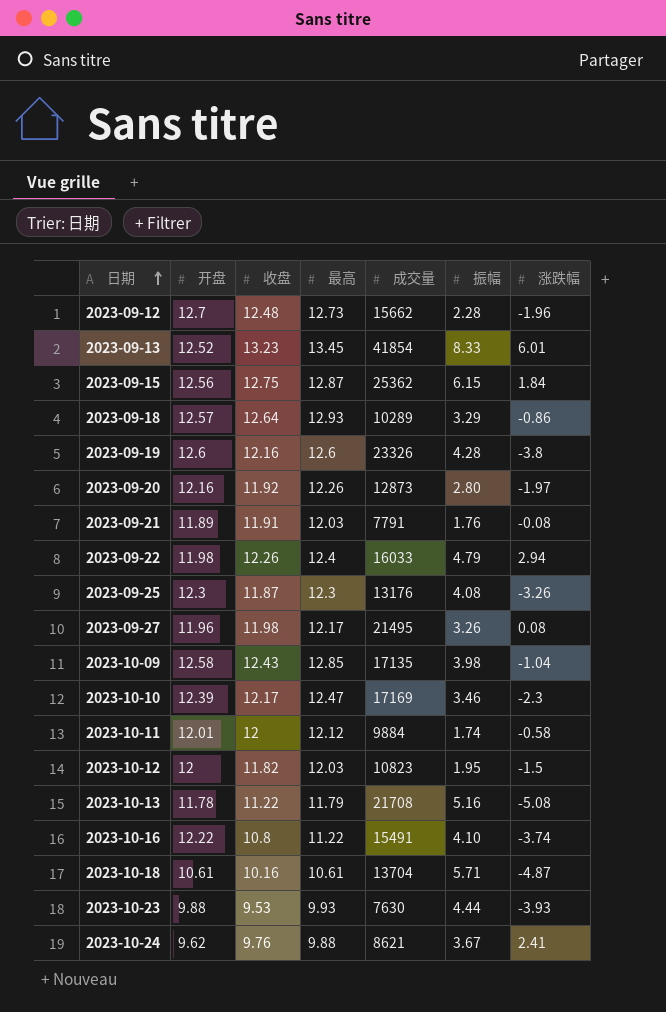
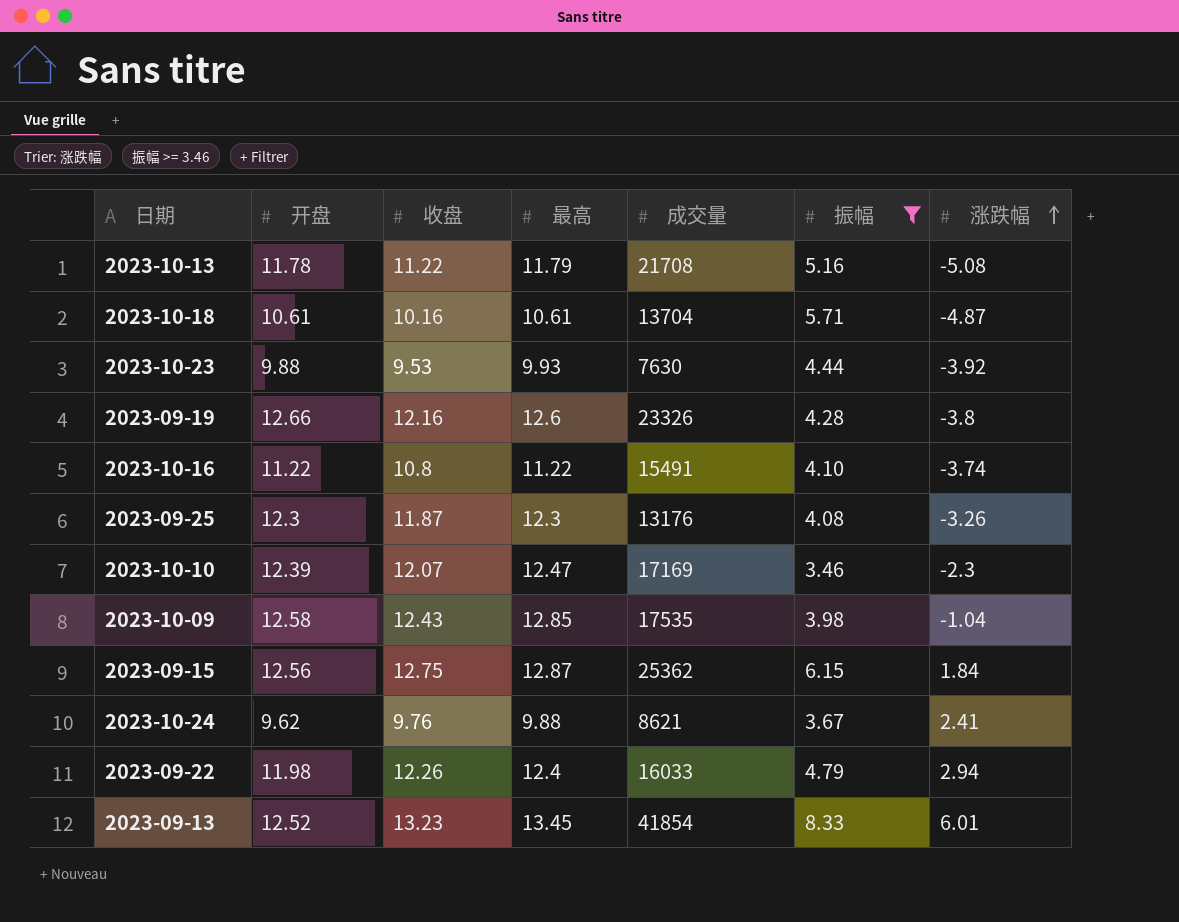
filter: none -> 振幅 >= 3.46
row order: 日期 ascending -> 涨跌幅 ascending
2023-10-23 | 涨跌幅: -3.93 -> -3.92
2023-09-19 | 开盘: 12.6 -> 12.66
2023-10-16 | 开盘: 12.22 -> 11.22
2023-10-10 | 收盘: 12.17 -> 12.07
2023-10-09 | 成交量: 17135 -> 17535

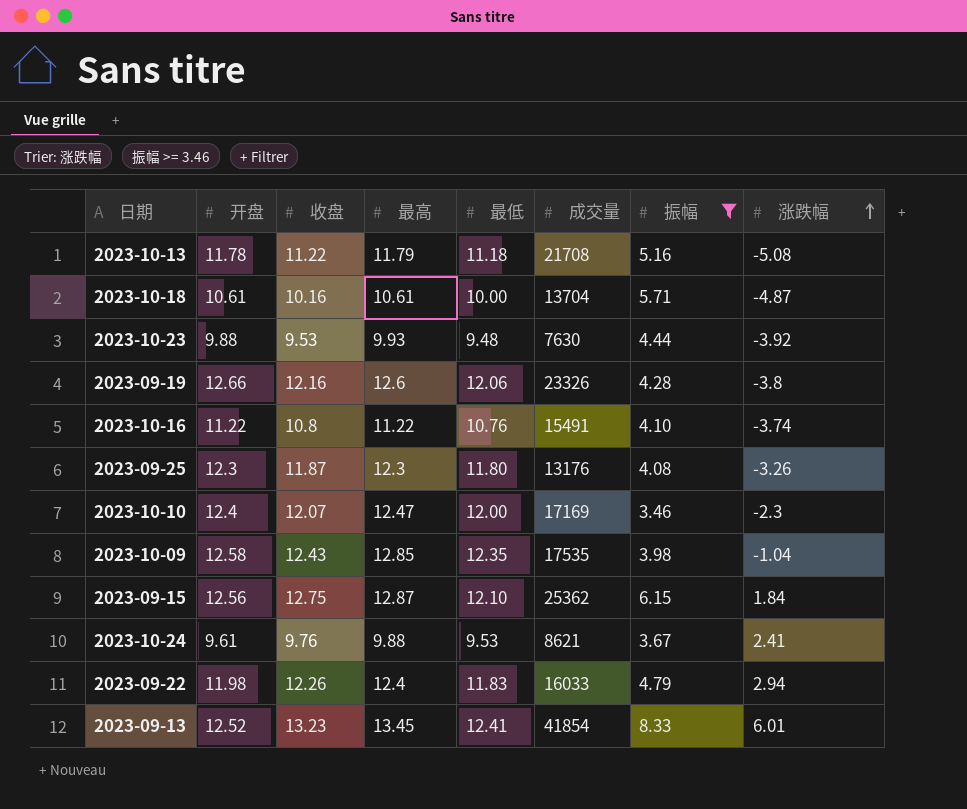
column 最低 | position: none -> 5
2023-10-10 | 开盘: 12.39 -> 12.4
2023-10-24 | 开盘: 9.62 -> 9.61

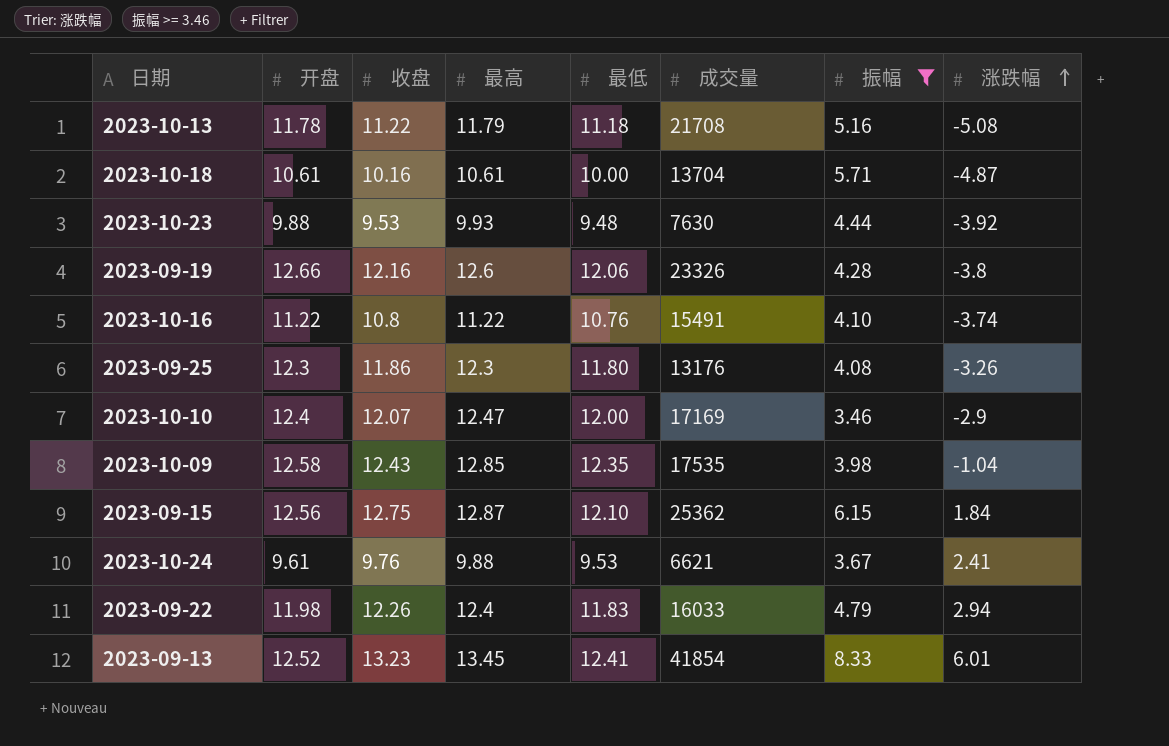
2023-09-25 | 收盘: 11.87 -> 11.86
2023-10-10 | 涨跌幅: -2.3 -> -2.9
2023-10-24 | 成交量: 8621 -> 6621

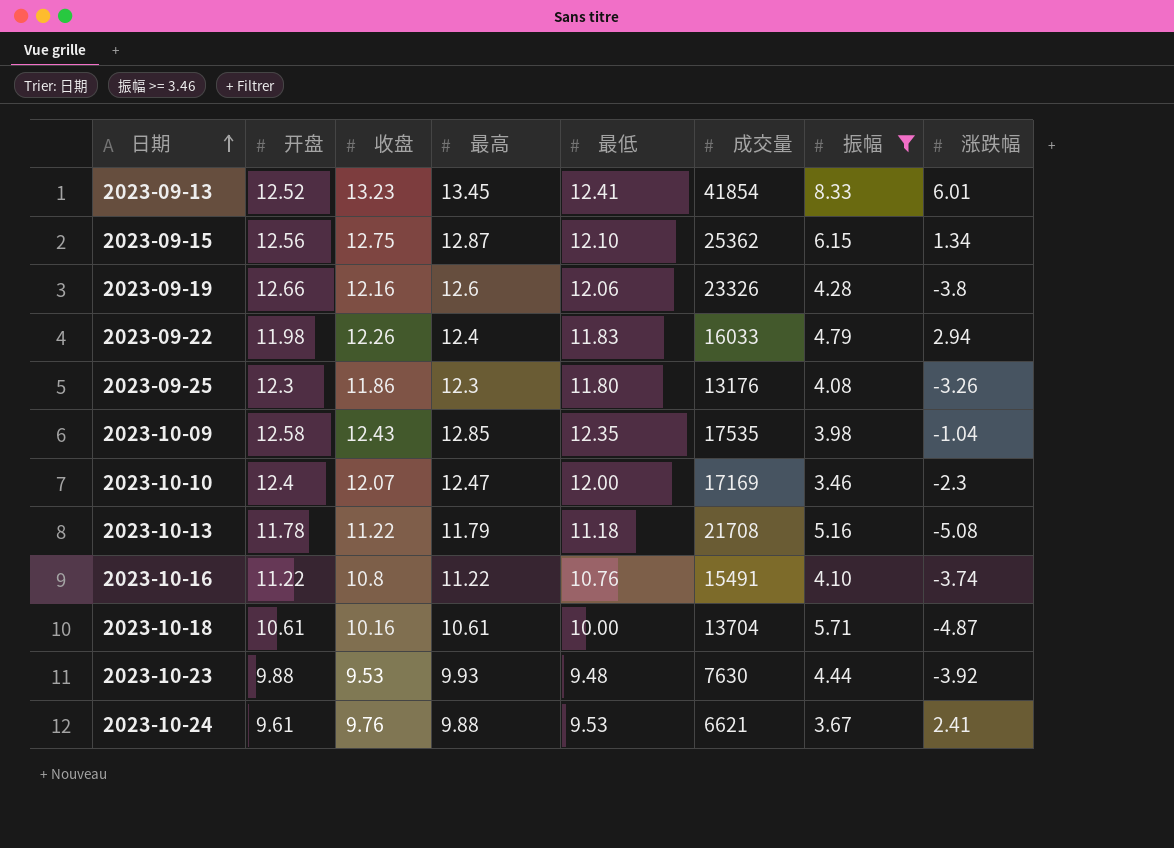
row order: 涨跌幅 ascending -> 日期 ascending
2023-09-15 | 涨跌幅: 1.84 -> 1.34
2023-10-10 | 涨跌幅: -2.9 -> -2.3

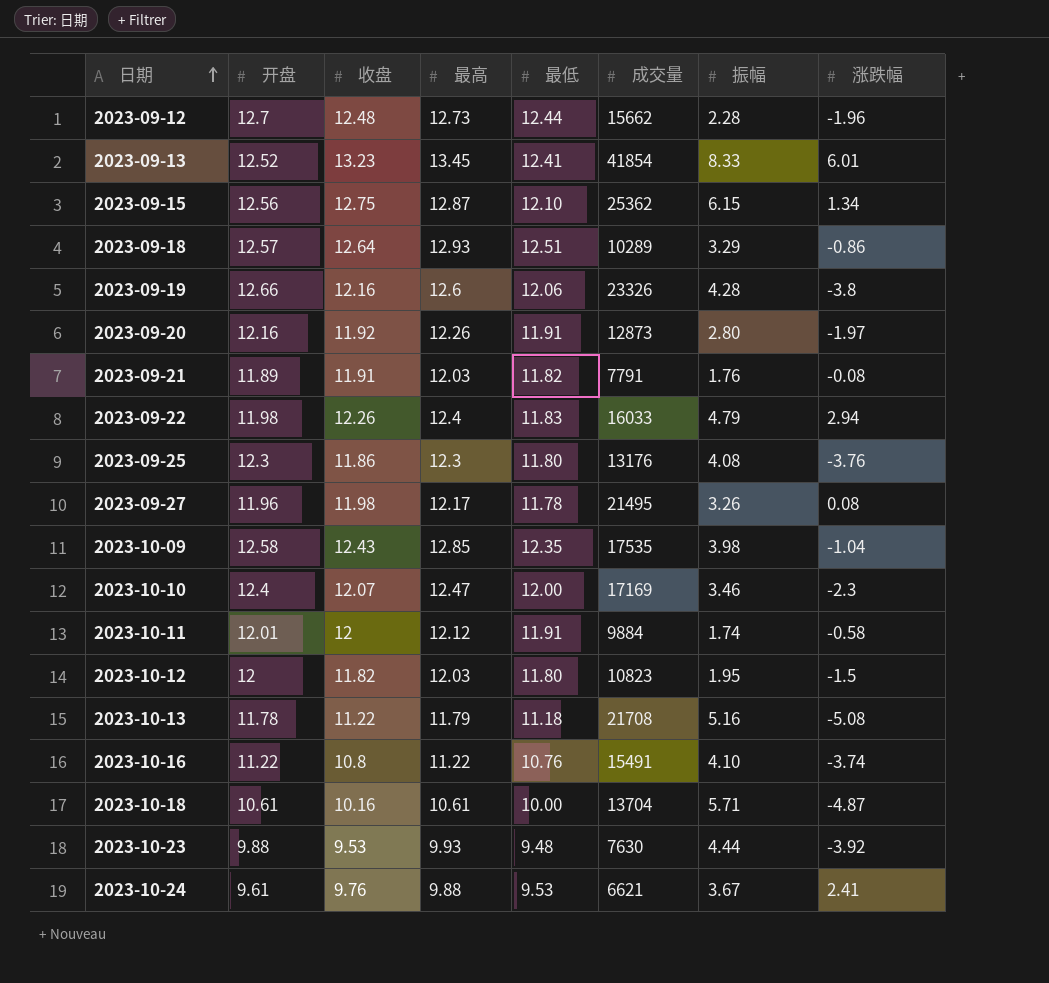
filter: 振幅 >= 3.46 -> none
2023-09-25 | 涨跌幅: -3.26 -> -3.76

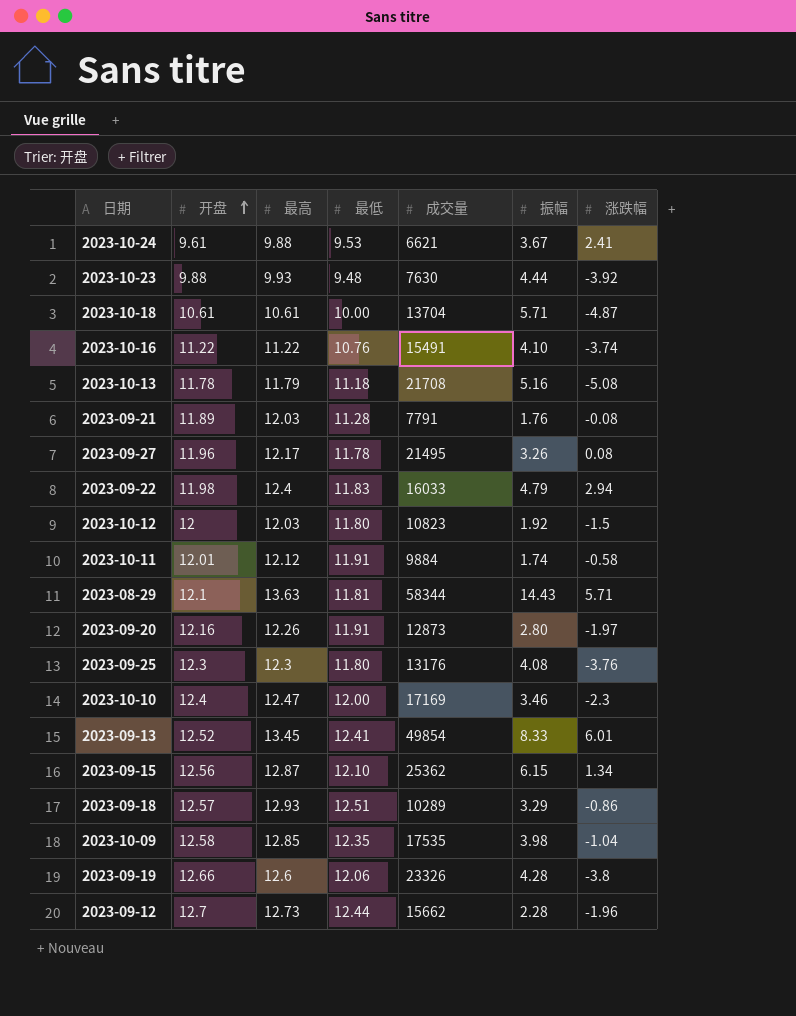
row order: 日期 ascending -> 开盘 ascending
column 收盘 | position: 3 -> none
2023-09-21 | 最低: 11.82 -> 11.28
2023-10-12 | 振幅: 1.95 -> 1.92
row 2023-08-29: none -> 12.1 | 13.63 | 11.81 | 58344 | 14.43 | 5.71
2023-09-13 | 成交量: 41854 -> 49854

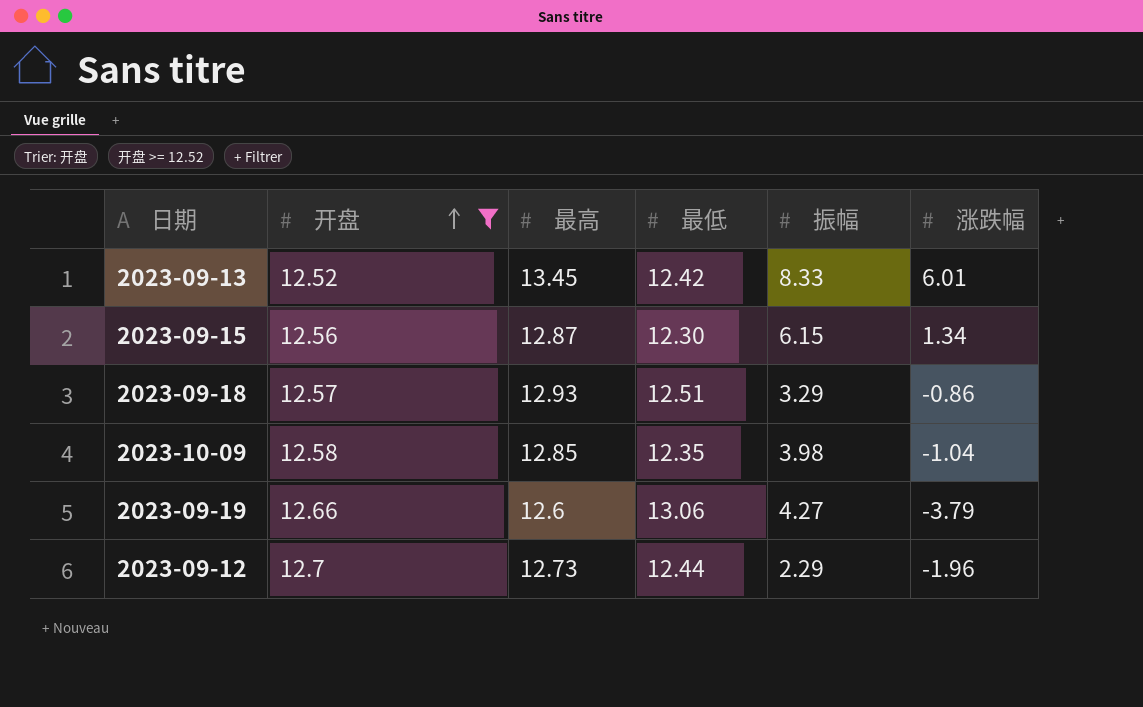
filter: none -> 开盘 >= 12.52
column 成交量 | position: 5 -> none
2023-09-13 | 最低: 12.41 -> 12.42
2023-09-15 | 最低: 12.10 -> 12.30
2023-09-19 | 最低: 12.06 -> 13.06
2023-09-19 | 振幅: 4.28 -> 4.27
2023-09-19 | 涨跌幅: -3.8 -> -3.79
2023-09-12 | 振幅: 2.28 -> 2.29

